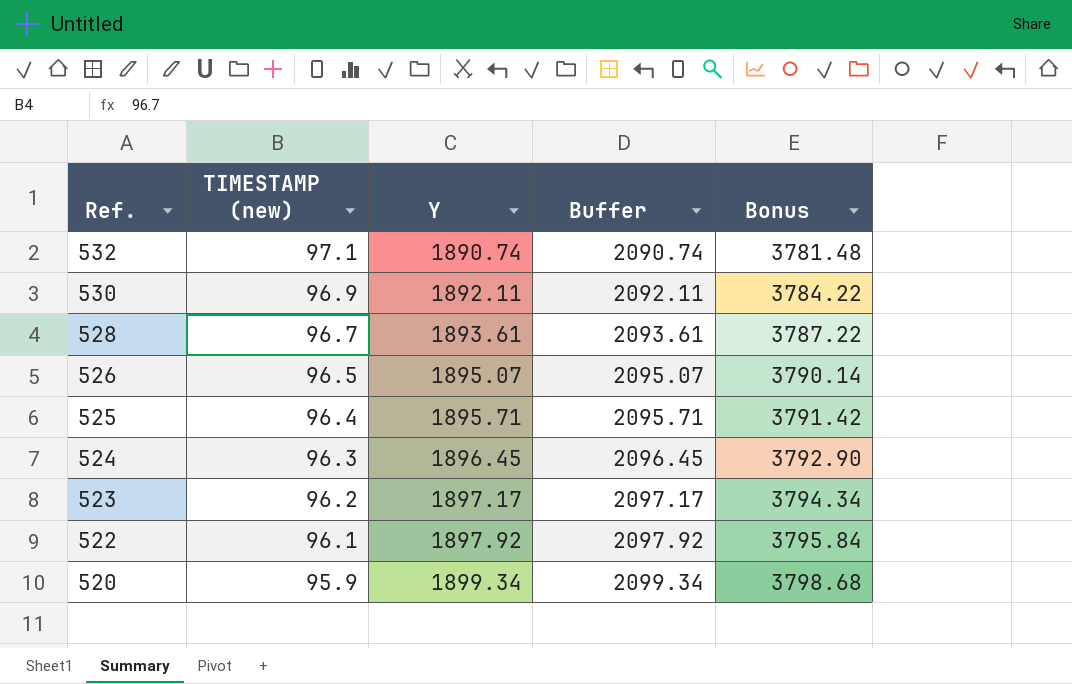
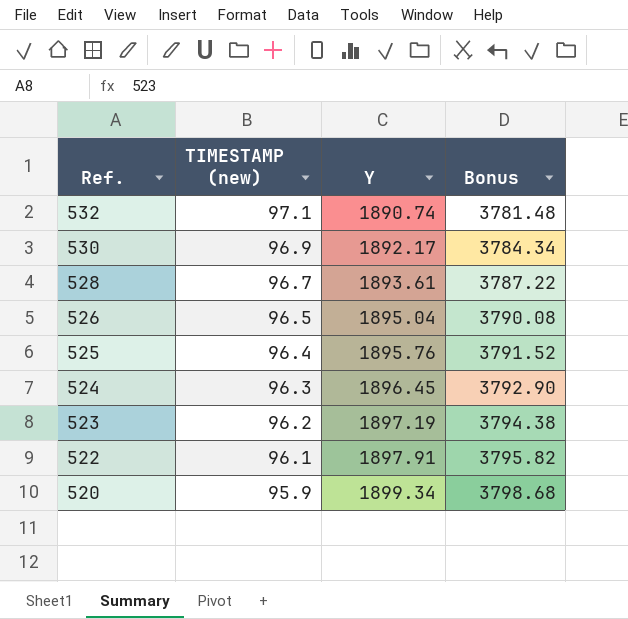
column Buffer | formula: [Y] + 200 -> none
530 | Y: 1892.11 -> 1892.17
530 | Bonus: 3784.22 -> 3784.34
526 | Y: 1895.07 -> 1895.04
526 | Bonus: 3790.14 -> 3790.08
525 | Y: 1895.71 -> 1895.76
525 | Bonus: 3791.42 -> 3791.52
523 | Y: 1897.17 -> 1897.19
523 | Bonus: 3794.34 -> 3794.38
522 | Y: 1897.92 -> 1897.91
522 | Bonus: 3795.84 -> 3795.82

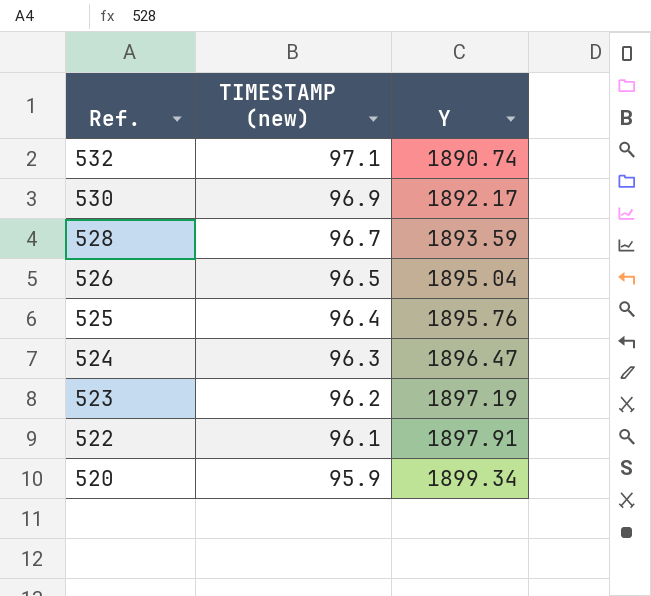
column Bonus | formula: [Y] * 2 -> none
528 | Y: 1893.61 -> 1893.59
524 | Y: 1896.45 -> 1896.47

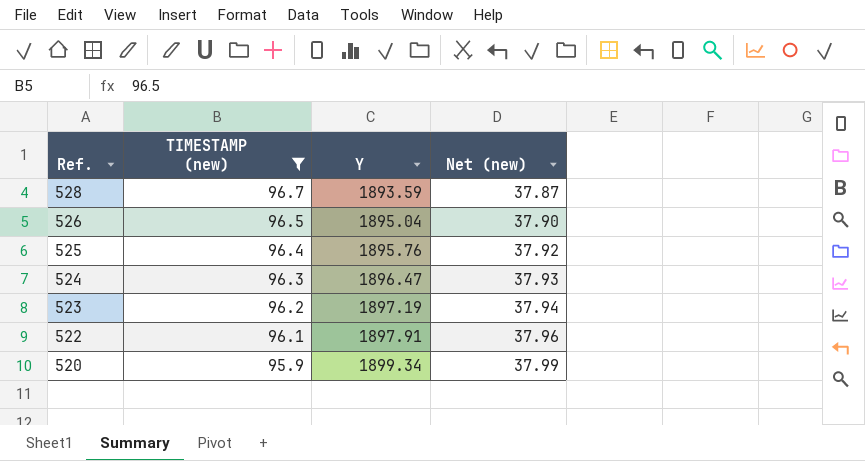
filter: none -> TIMESTAMP (new) <= 96.7
column Net (new) | formula: none -> [Y] * 0.02

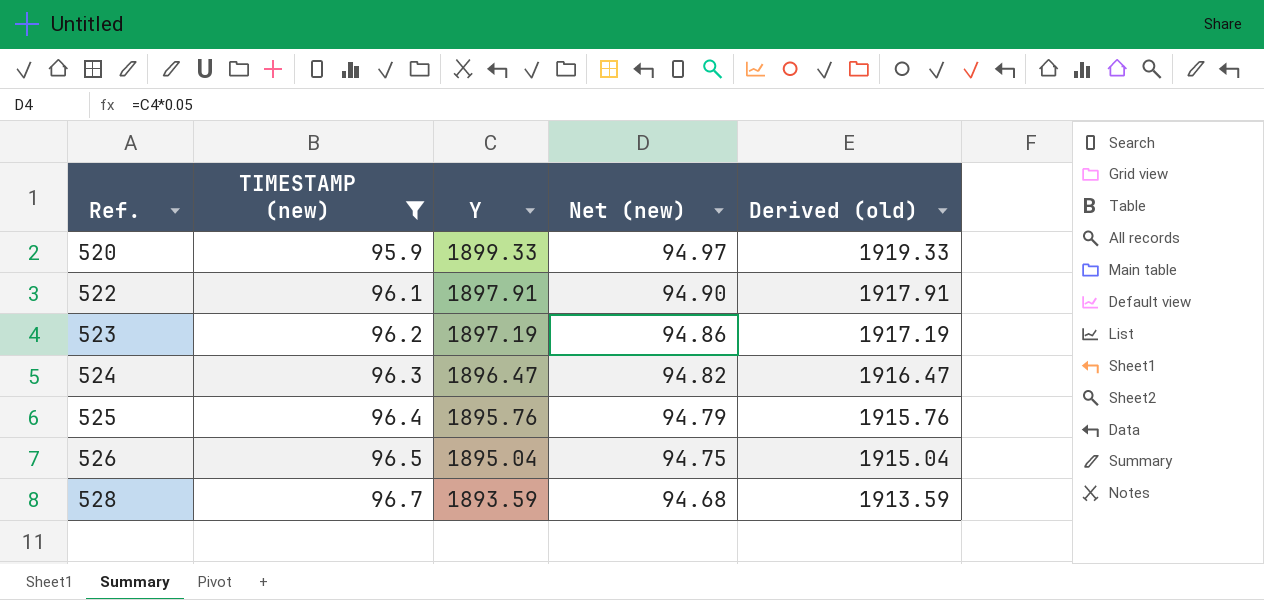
row order: Ref. descending -> Ref. ascending
column Net (new) | formula: [Y] * 0.02 -> [Y] * 0.05
column Derived (old) | formula: none -> [Y] + 20
520 | Y: 1899.34 -> 1899.33

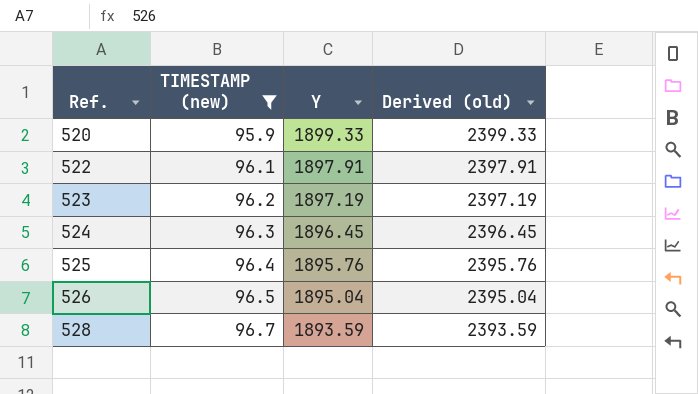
column Net (new) | formula: [Y] * 0.05 -> none
column Derived (old) | formula: [Y] + 20 -> [Y] + 500
524 | Y: 1896.47 -> 1896.45

